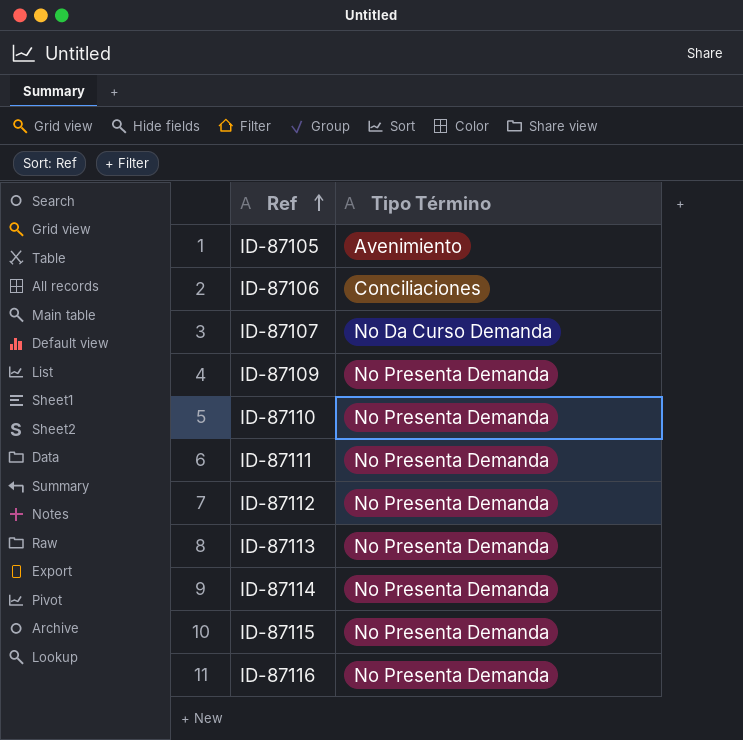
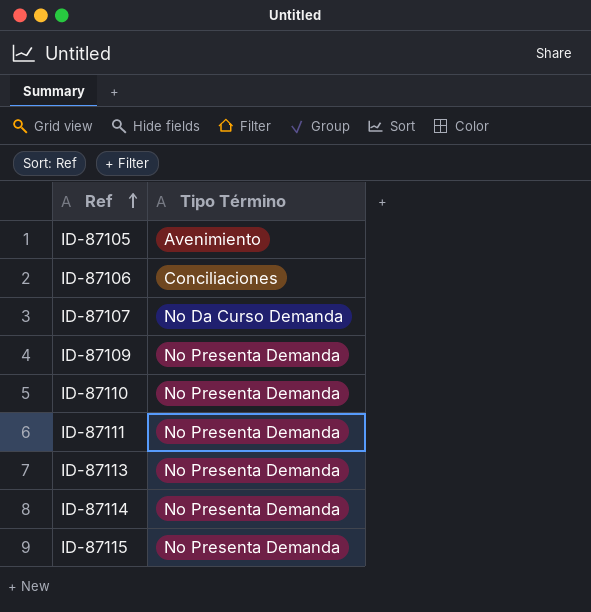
row ID-87112: No Presenta Demanda -> none
row ID-87116: No Presenta Demanda -> none

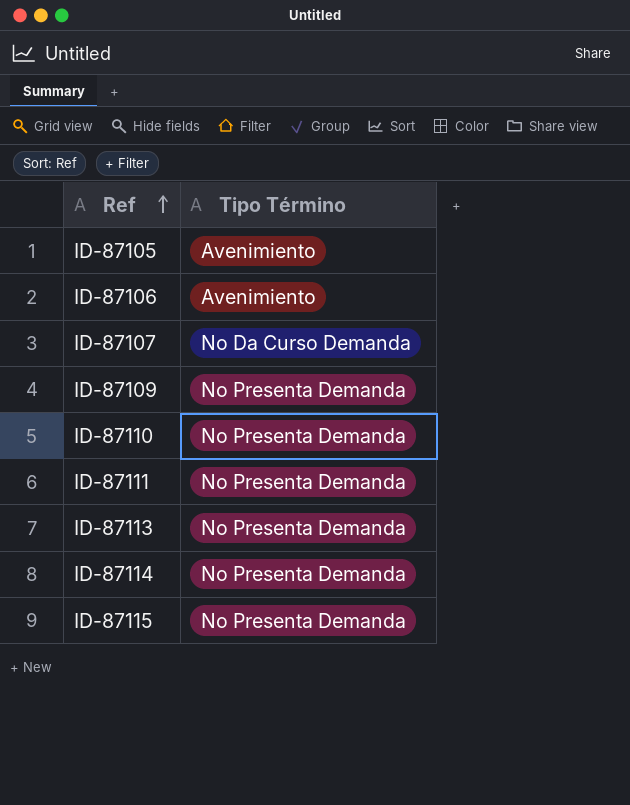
ID-87106 | Tipo Término: Conciliaciones -> Avenimiento

